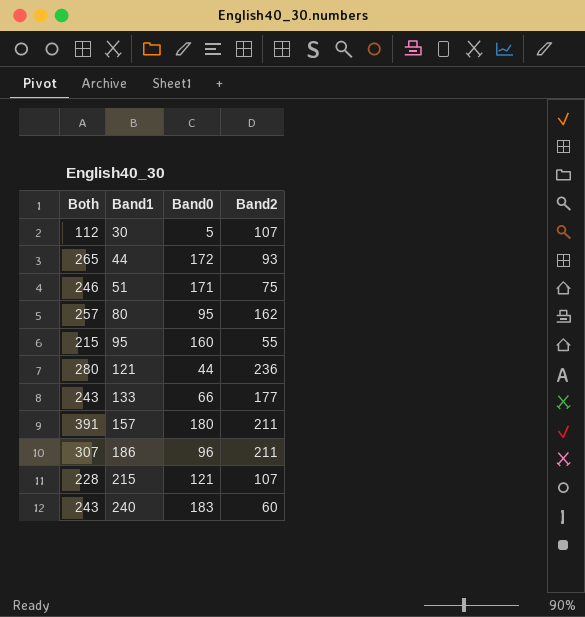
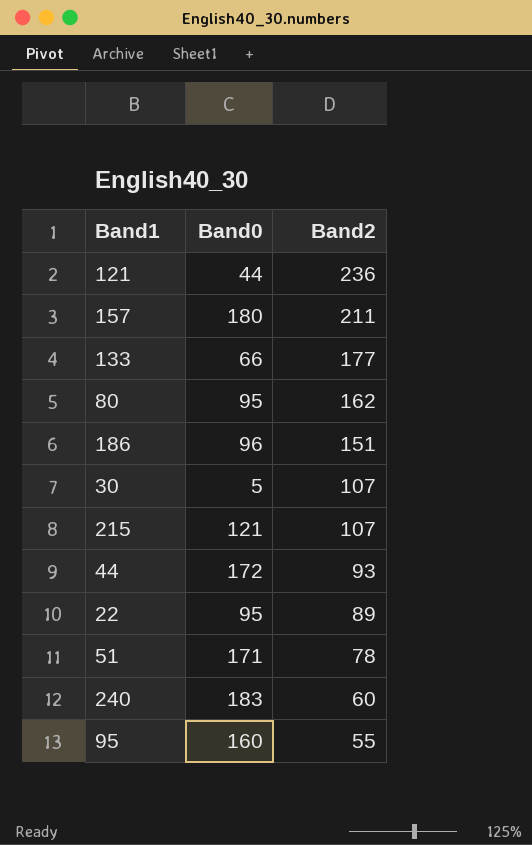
row order: Band1 ascending -> Band2 descending
column Both | formula: [Band0] + [Band2] -> none
186 | Band2: 211 -> 151
row 22: none -> 95 | 89
51 | Band2: 75 -> 78

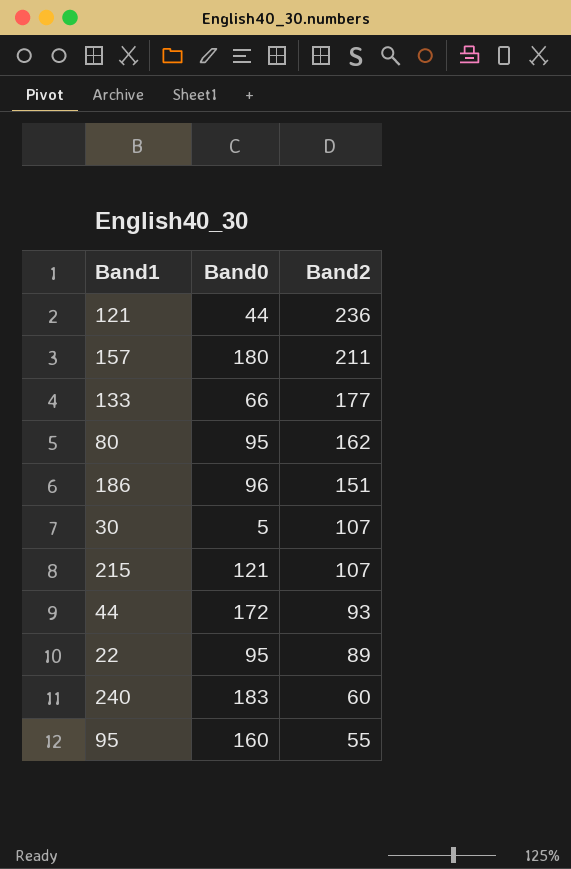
row 51: 171 | 78 -> none

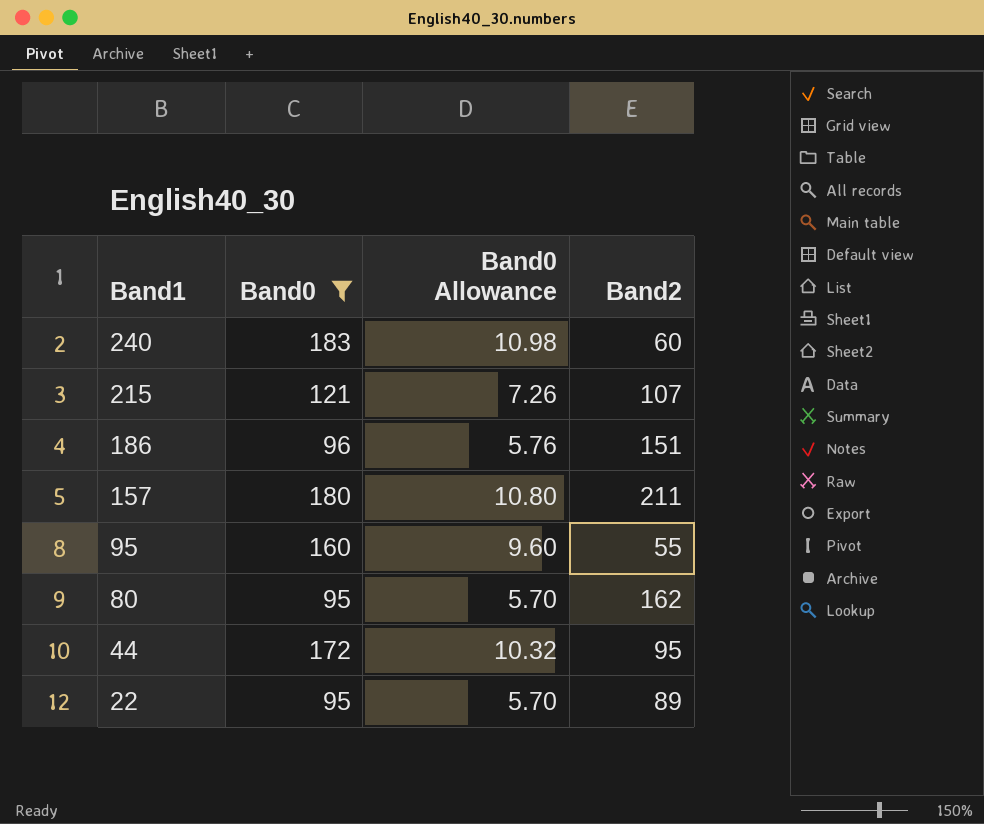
filter: none -> Band0 >= 95
row order: Band2 descending -> Band1 descending
column Band0 Allowance | formula: none -> [Band0] * 0.06
44 | Band2: 93 -> 95

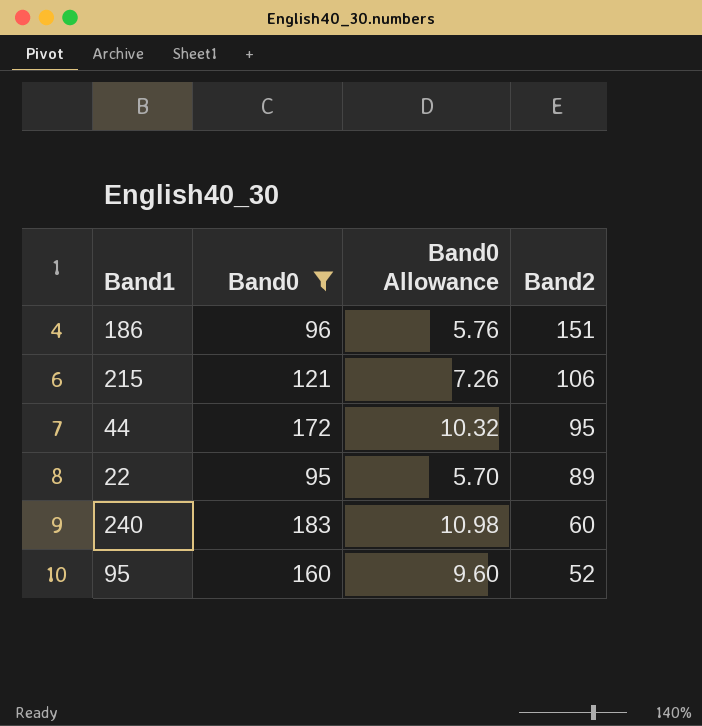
row order: Band1 descending -> Band2 descending
row 157: 180 | 10.80 | 211 -> none
row 80: 95 | 5.70 | 162 -> none
215 | Band2: 107 -> 106
95 | Band2: 55 -> 52

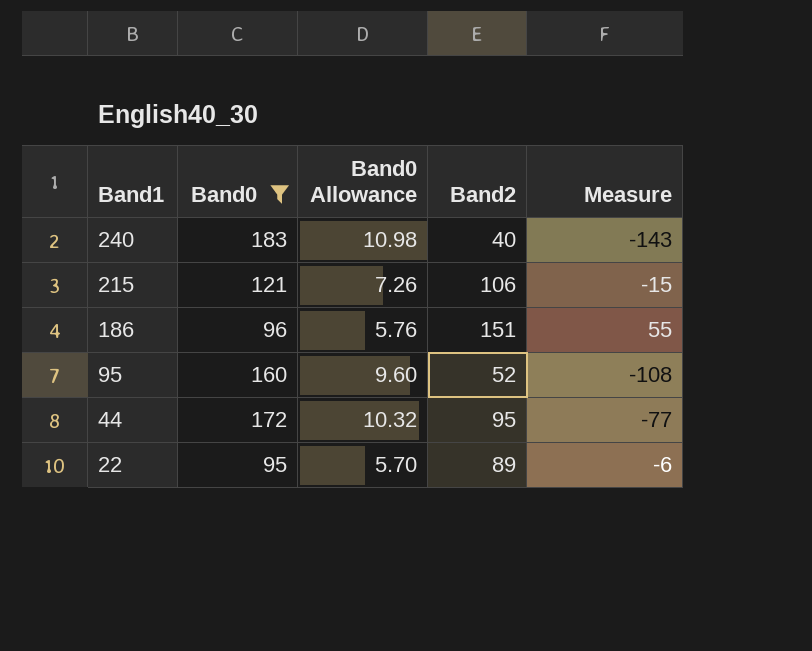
row order: Band2 descending -> Band1 descending
column Measure | formula: none -> [Band2] - [Band0]
240 | Band2: 60 -> 40

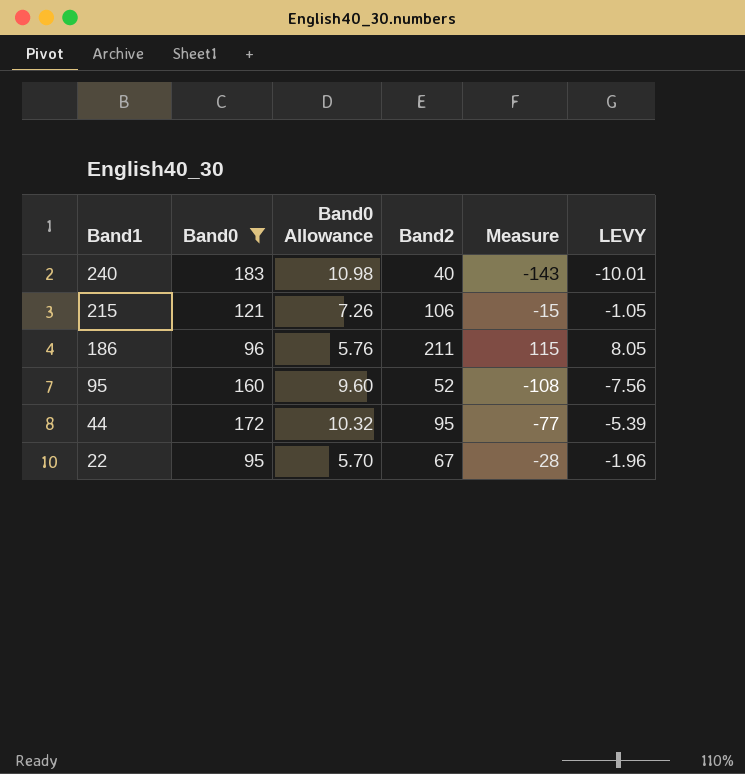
column LEVY | formula: none -> [Measure] * 0.07
186 | Band2: 151 -> 211
186 | Measure: 55 -> 115
22 | Band2: 89 -> 67
22 | Measure: -6 -> -28

